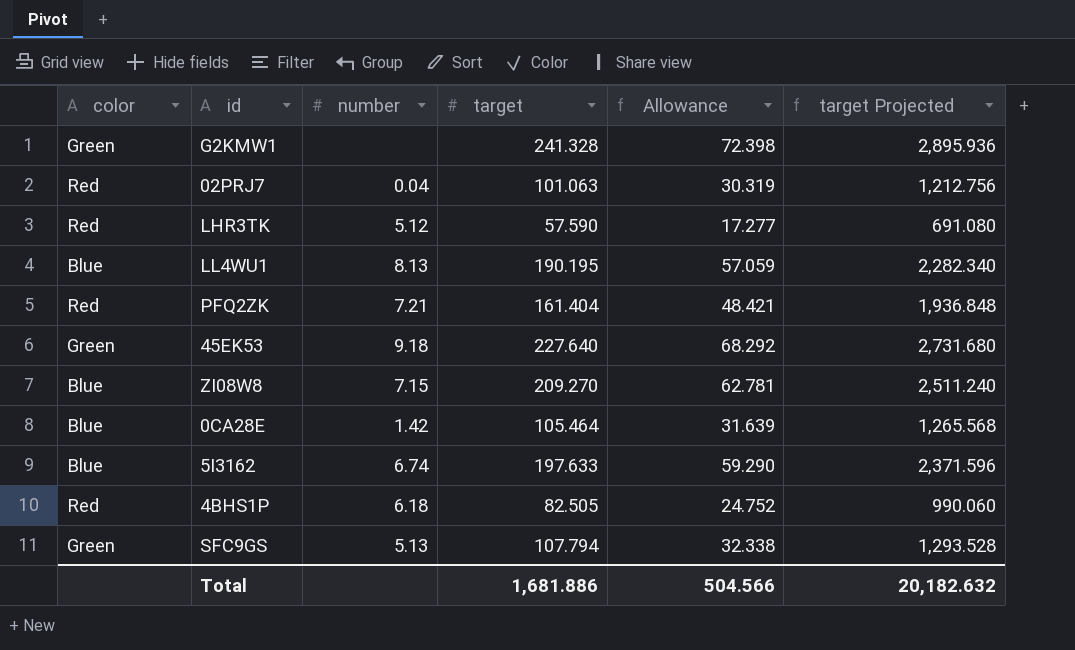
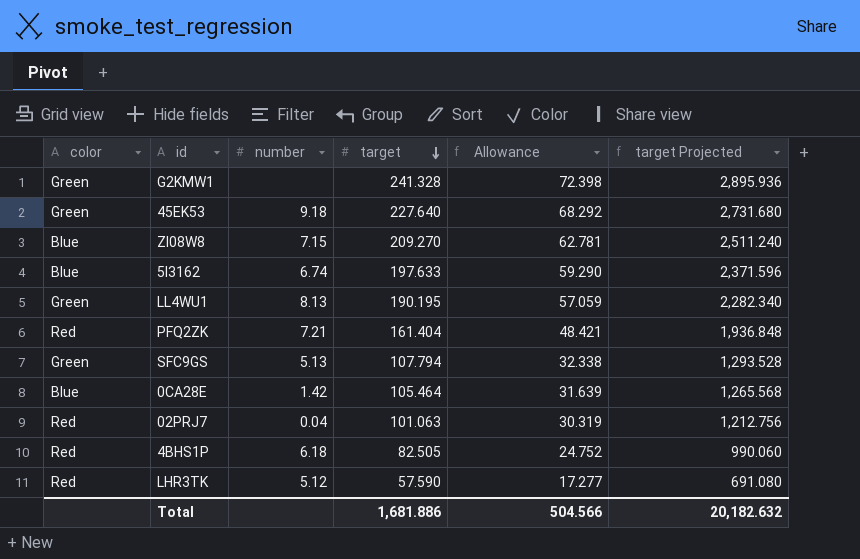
row order: none -> target descending
LL4WU1 | color: Blue -> Green

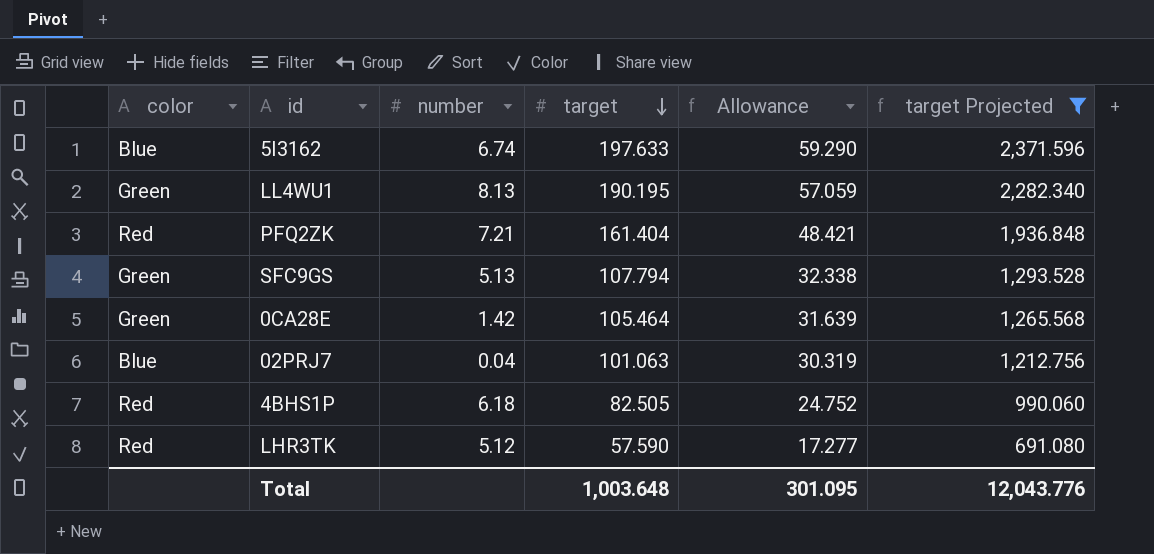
filter: none -> target Projected <= 2,371.596
0CA28E | color: Blue -> Green
02PRJ7 | color: Red -> Blue
Total | target: 1,681.886 -> 1,003.648
Total | Allowance: 504.566 -> 301.095
Total | target Projected: 20,182.632 -> 12,043.776

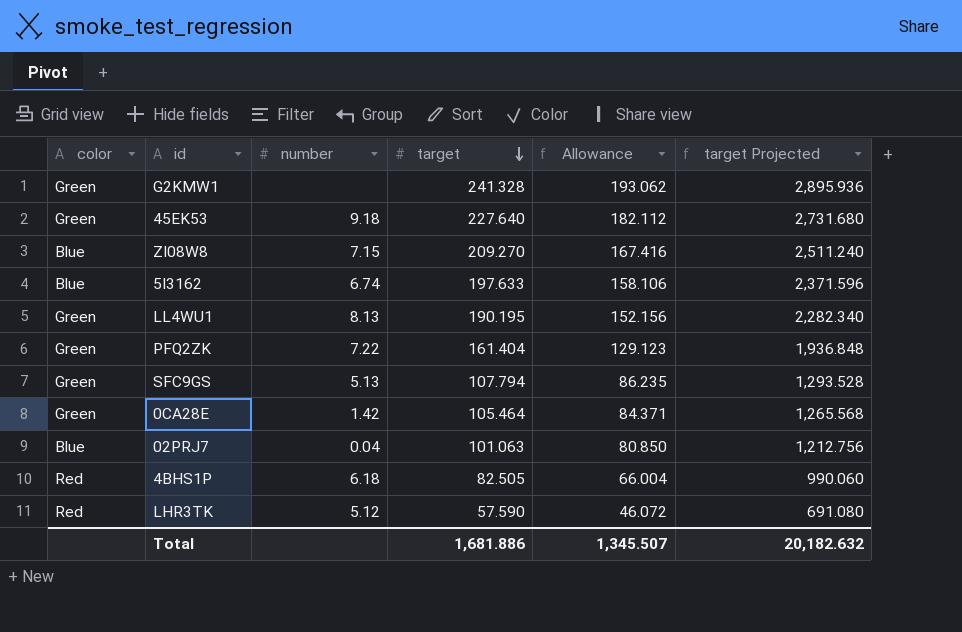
filter: target Projected <= 2,371.596 -> none
column Allowance | formula: [target] * 0.3 -> [target] * 0.8
PFQ2ZK | color: Red -> Green
PFQ2ZK | number: 7.21 -> 7.22
Total | target: 1,003.648 -> 1,681.886
Total | Allowance: 301.095 -> 1,345.507
Total | target Projected: 12,043.776 -> 20,182.632

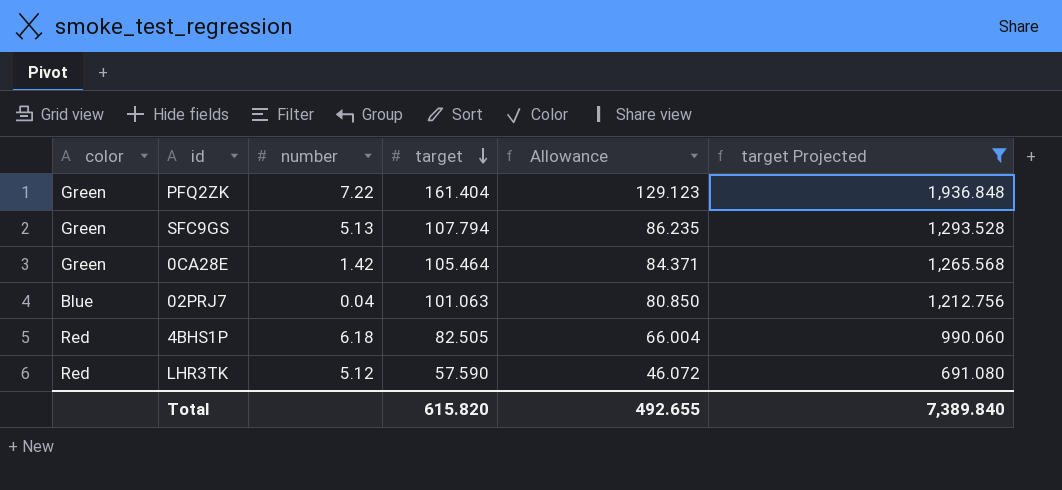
filter: none -> target Projected <= 1,936.848
Total | target: 1,681.886 -> 615.820
Total | Allowance: 1,345.507 -> 492.655
Total | target Projected: 20,182.632 -> 7,389.840

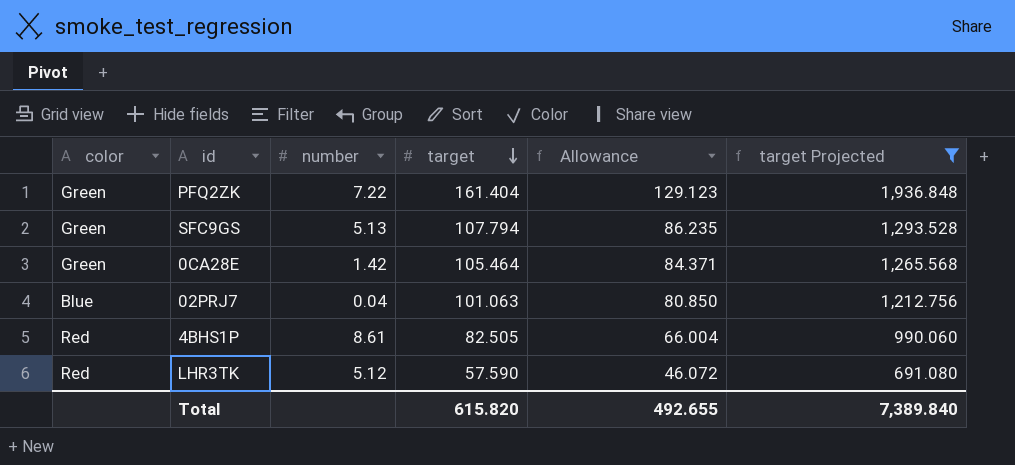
4BHS1P | number: 6.18 -> 8.61

